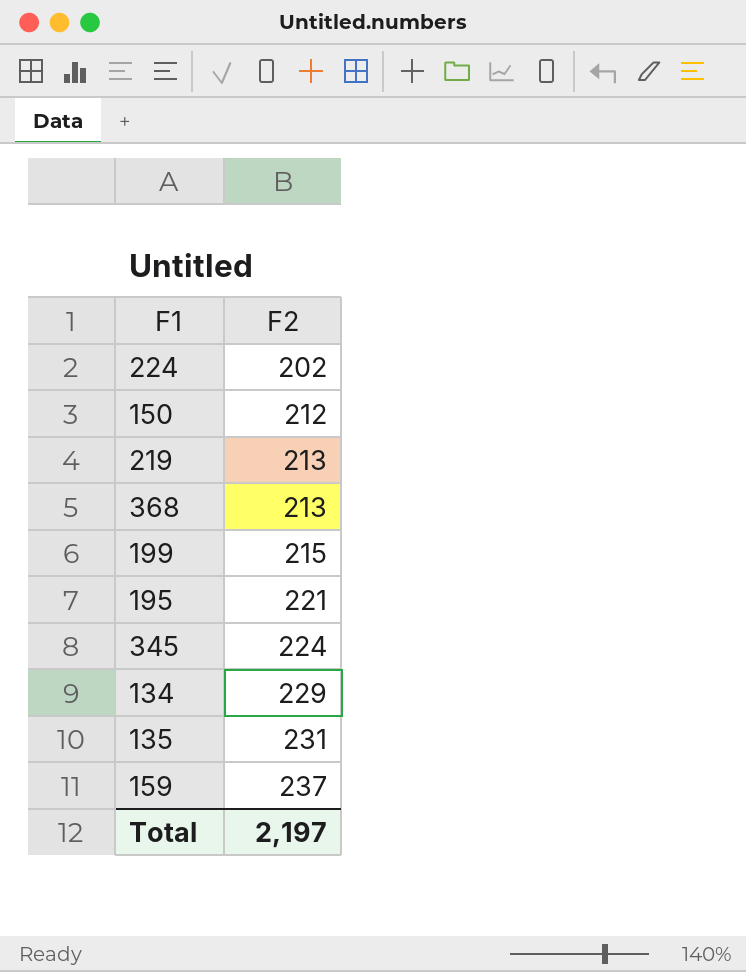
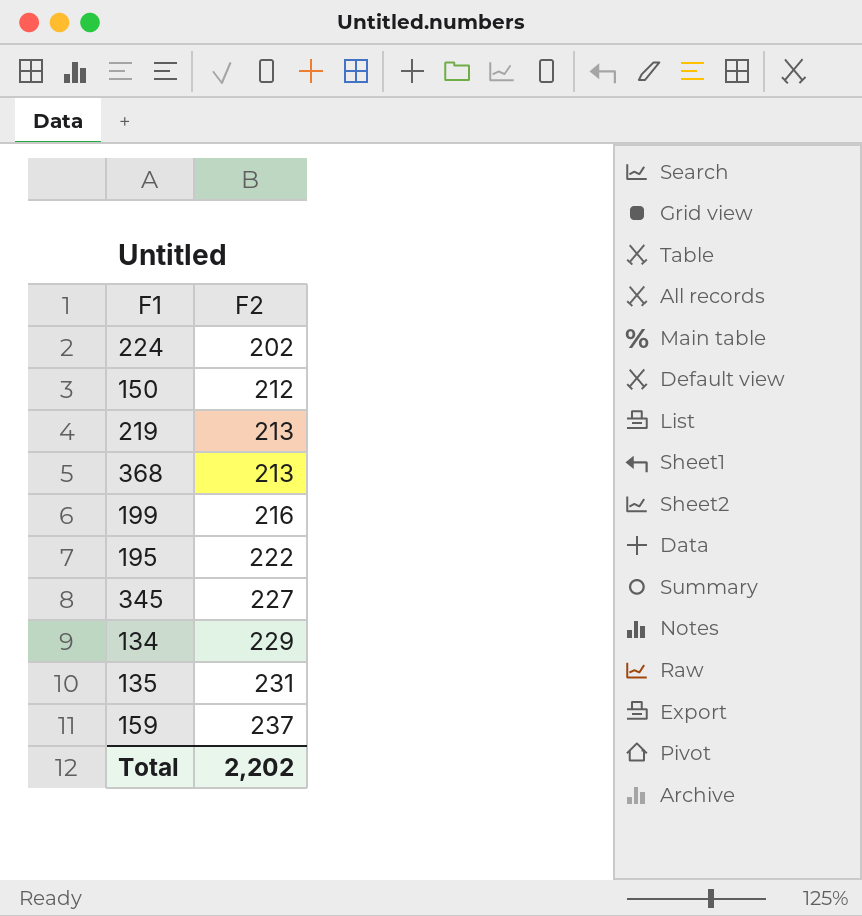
199 | F2: 215 -> 216
195 | F2: 221 -> 222
345 | F2: 224 -> 227
Total | F2: 2,197 -> 2,202

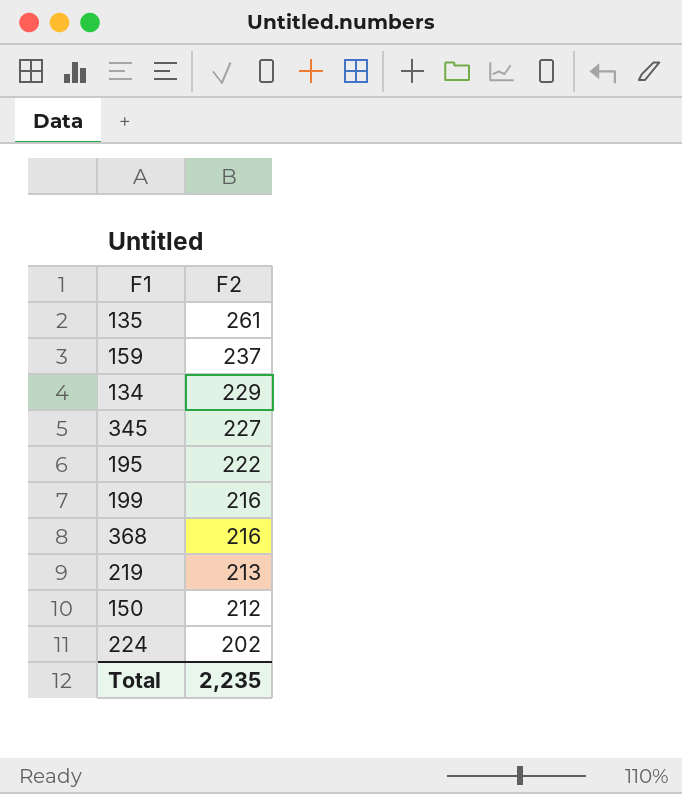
row order: F2 ascending -> F2 descending
135 | F2: 231 -> 261
368 | F2: 213 -> 216
Total | F2: 2,202 -> 2,235

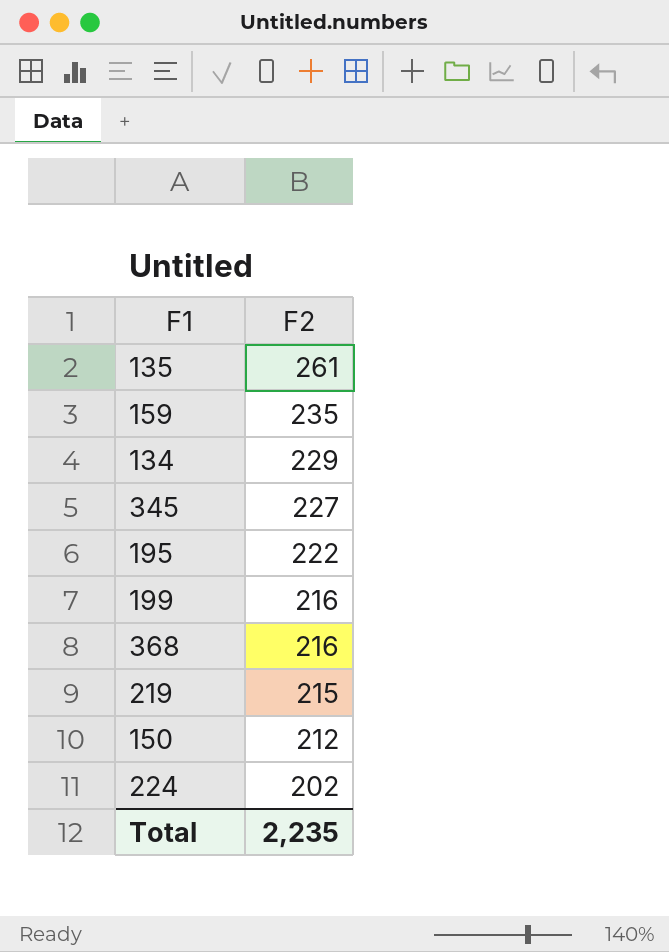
159 | F2: 237 -> 235
219 | F2: 213 -> 215

